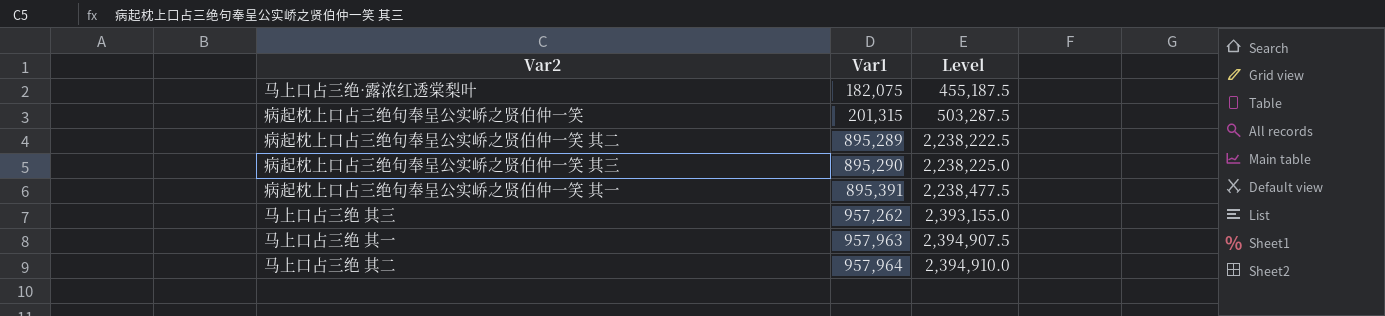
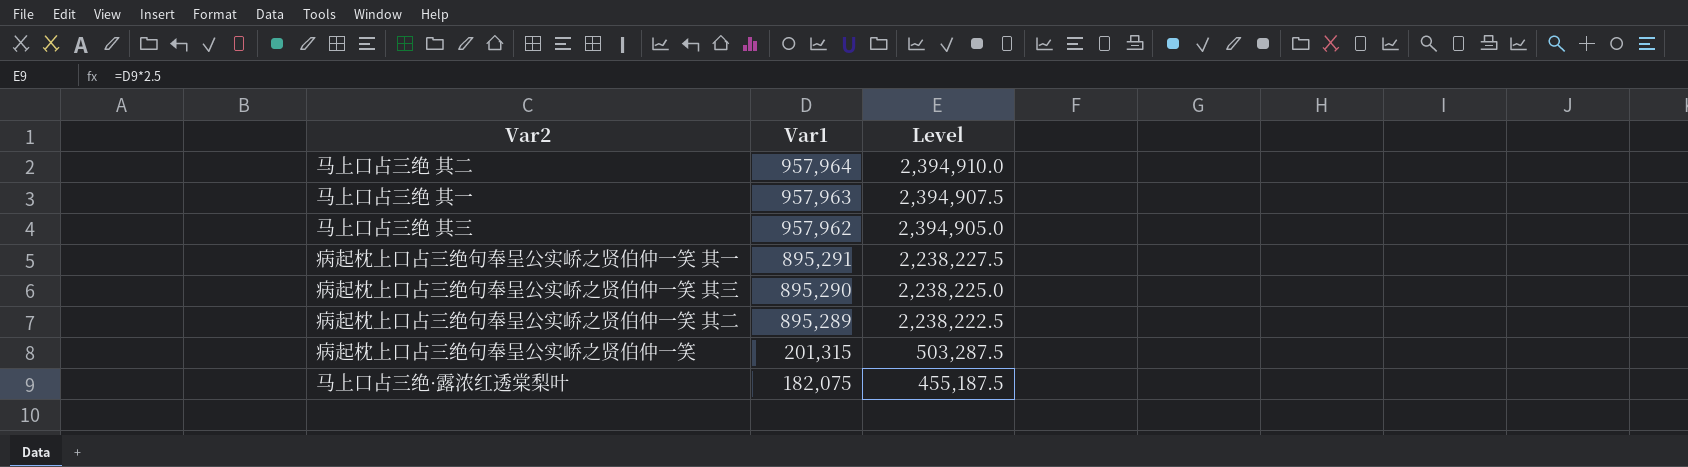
row order: Var1 ascending -> Var1 descending
马上口占三绝 其三 | Var1: 957,262 -> 957,962
马上口占三绝 其三 | Level: 2,393,155.0 -> 2,394,905.0
病起枕上口占三绝句奉呈公实峤之贤伯仲一笑 其一 | Var1: 895,391 -> 895,291
病起枕上口占三绝句奉呈公实峤之贤伯仲一笑 其一 | Level: 2,238,477.5 -> 2,238,227.5

